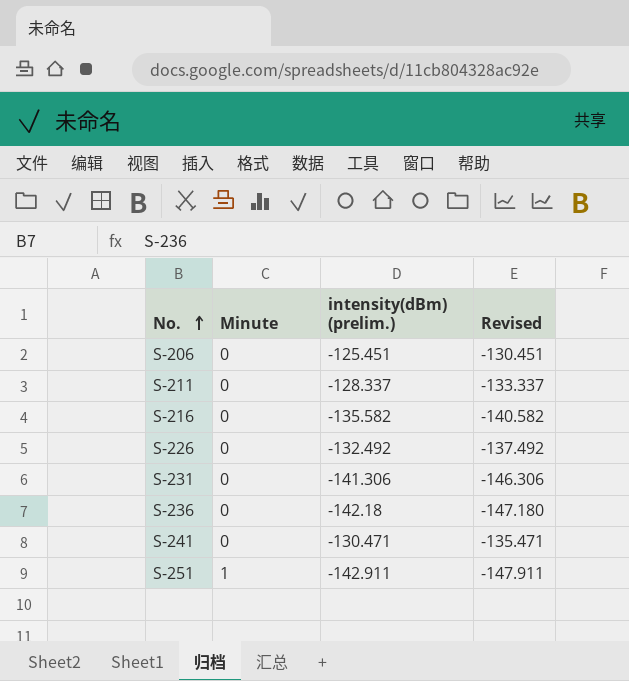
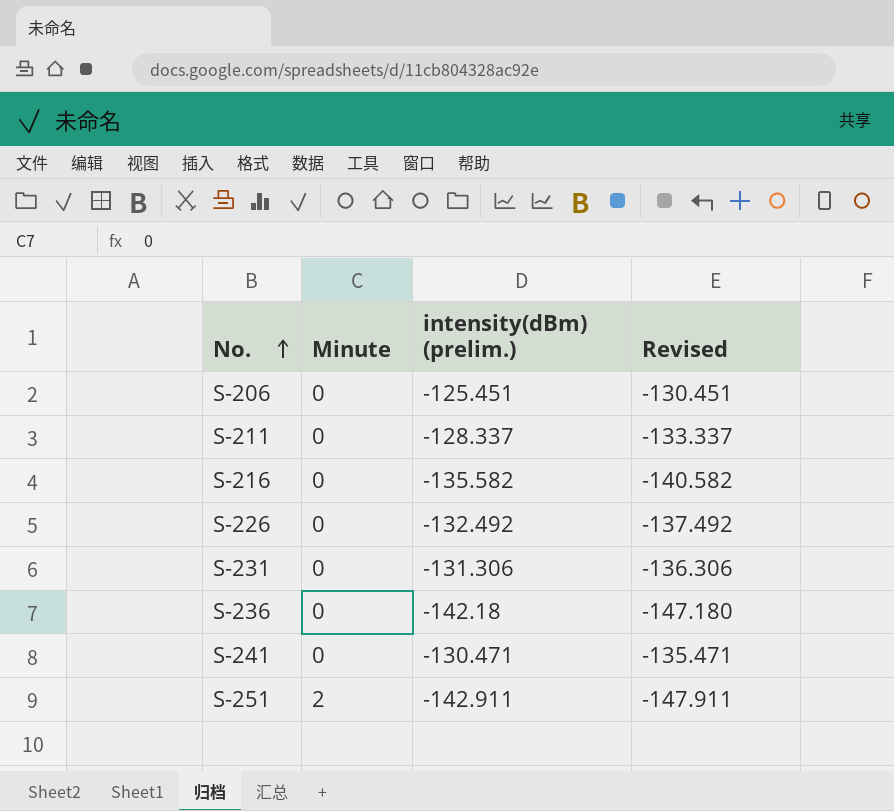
S-231 | intensity(dBm) (prelim.): -141.306 -> -131.306
S-231 | Revised: -146.306 -> -136.306
S-251 | Minute: 1 -> 2

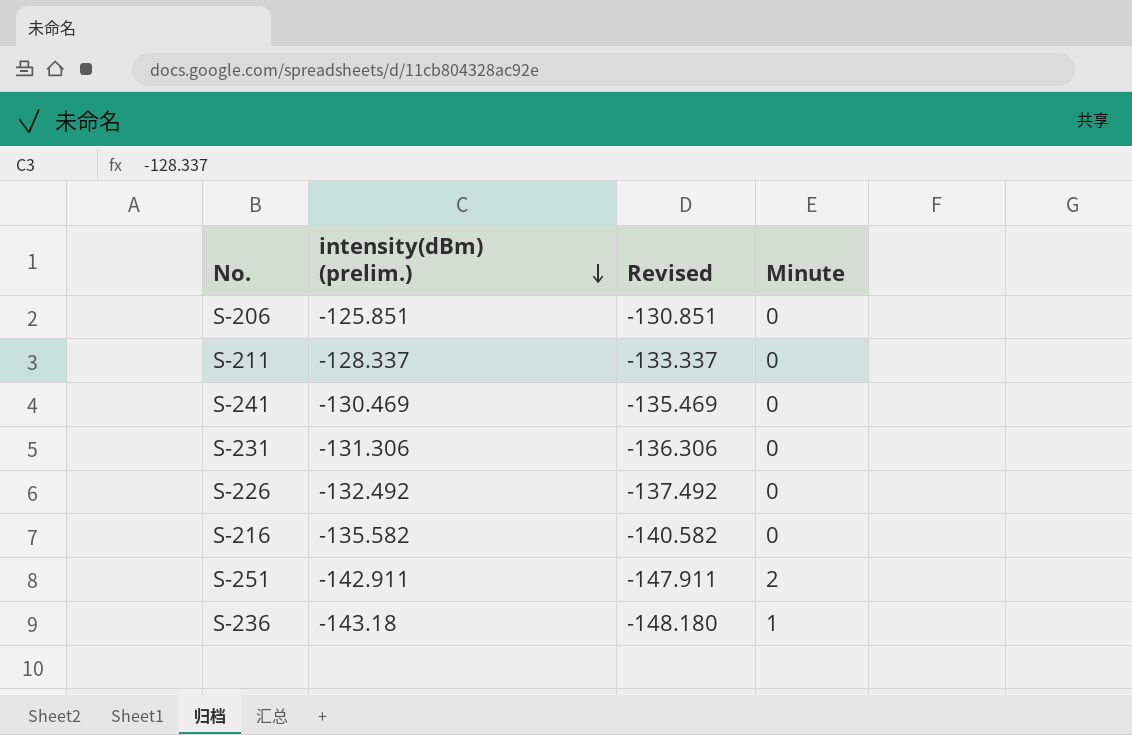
row order: No. ascending -> intensity(dBm) (prelim.) descending
column Minute | position: 2 -> 4
S-206 | intensity(dBm) (prelim.): -125.451 -> -125.851
S-206 | Revised: -130.451 -> -130.851
S-241 | intensity(dBm) (prelim.): -130.471 -> -130.469
S-241 | Revised: -135.471 -> -135.469
S-236 | intensity(dBm) (prelim.): -142.18 -> -143.18
S-236 | Revised: -147.180 -> -148.180
S-236 | Minute: 0 -> 1

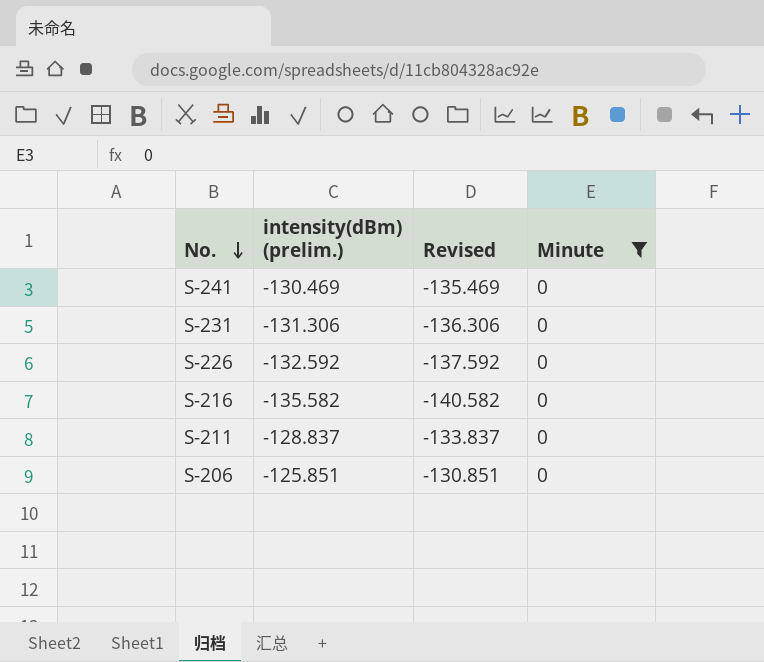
filter: none -> Minute = 0
row order: intensity(dBm) (prelim.) descending -> No. descending
S-226 | intensity(dBm) (prelim.): -132.492 -> -132.592
S-226 | Revised: -137.492 -> -137.592
S-211 | intensity(dBm) (prelim.): -128.337 -> -128.837
S-211 | Revised: -133.337 -> -133.837

